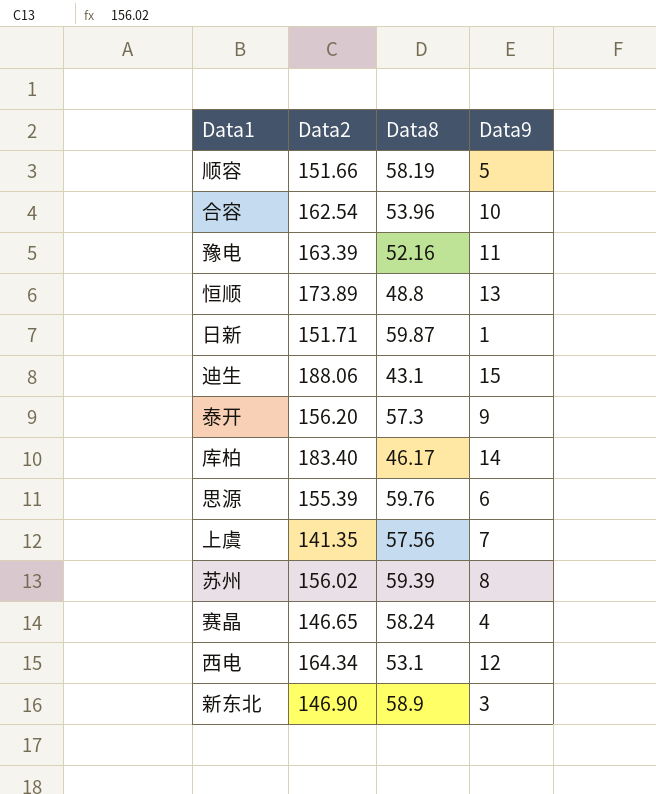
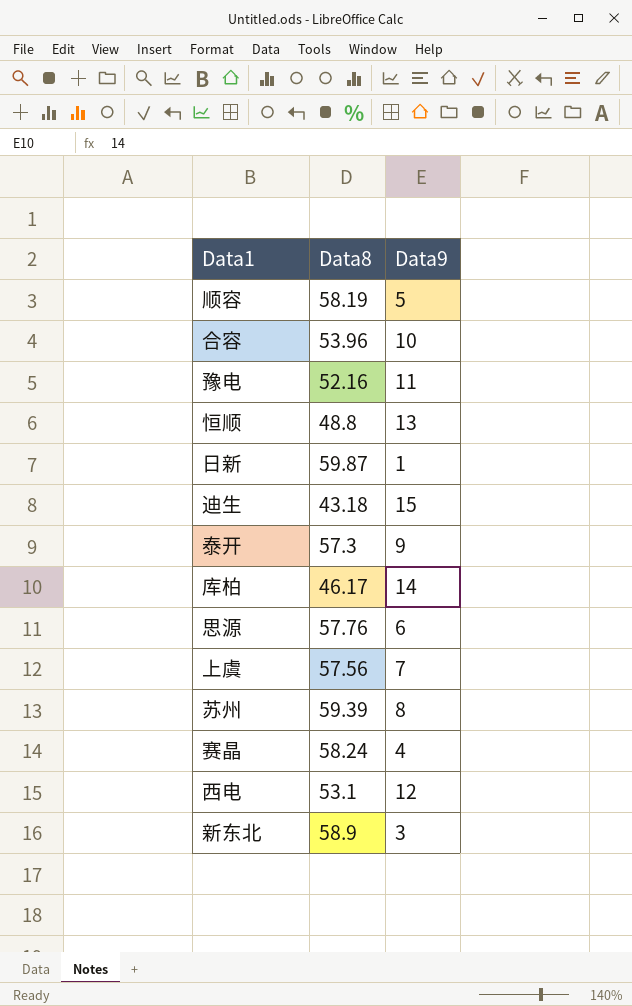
column Data2 | position: 2 -> none
迪生 | Data8: 43.1 -> 43.18
思源 | Data8: 59.76 -> 57.76

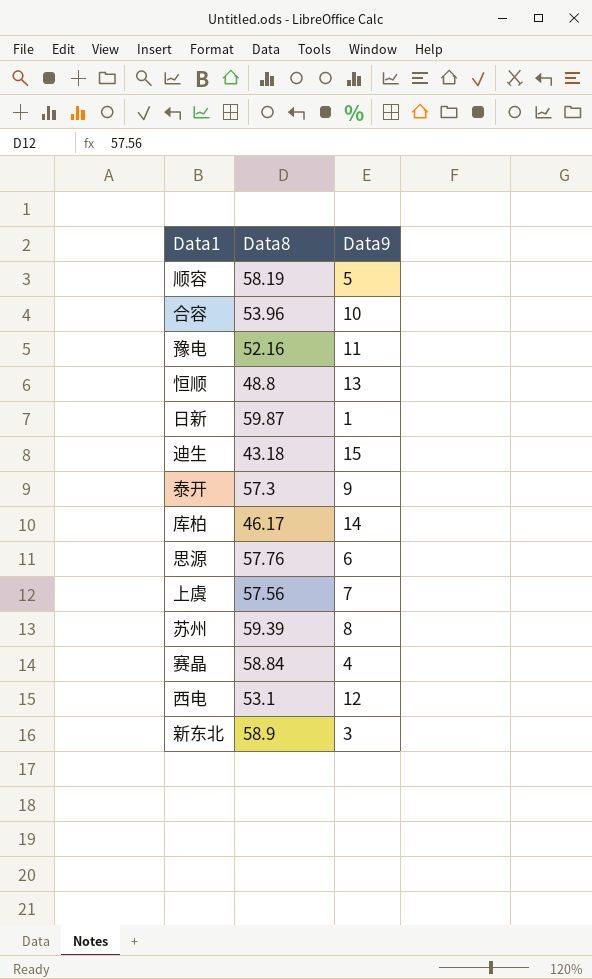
赛晶 | Data8: 58.24 -> 58.84

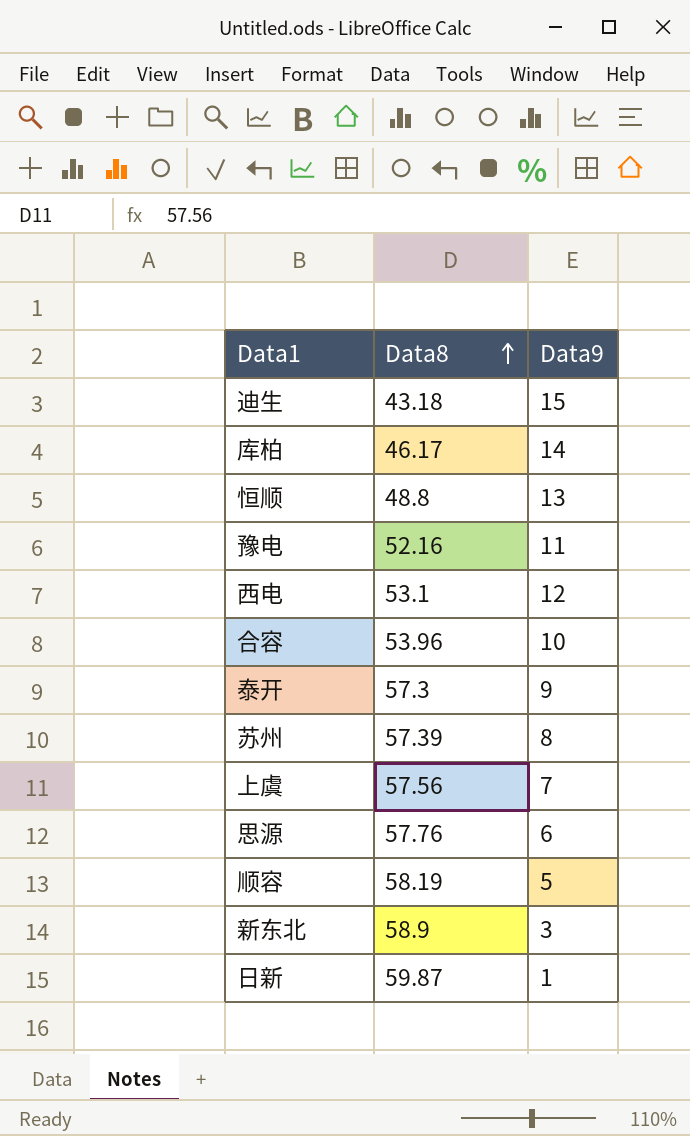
row order: none -> Data8 ascending
row 赛晶: 58.84 | 4 -> none
苏州 | Data8: 59.39 -> 57.39

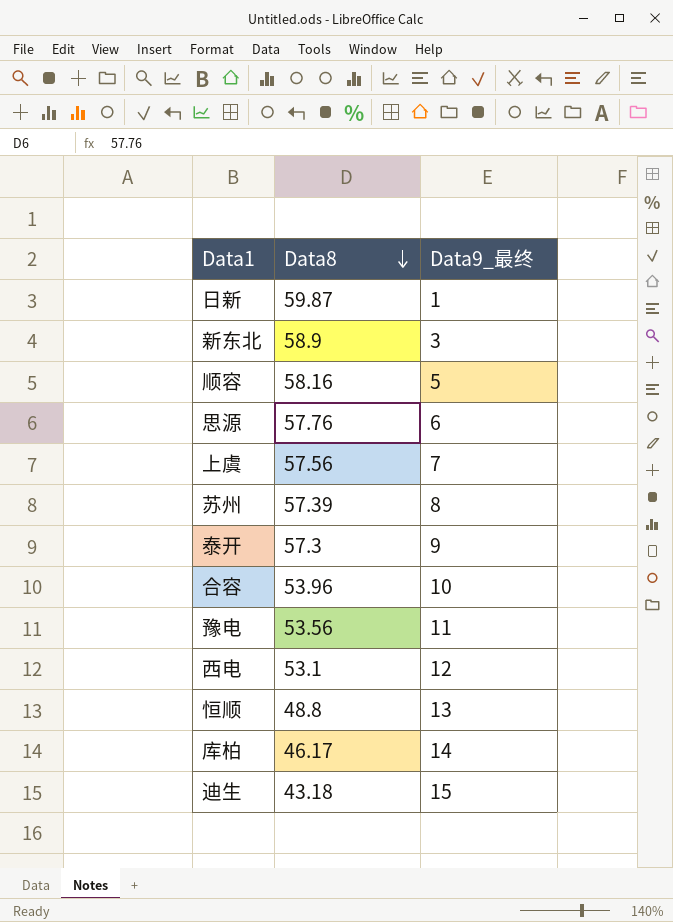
row order: Data8 ascending -> Data8 descending
column name: Data9 -> Data9_最终
顺容 | Data8: 58.19 -> 58.16
豫电 | Data8: 52.16 -> 53.56

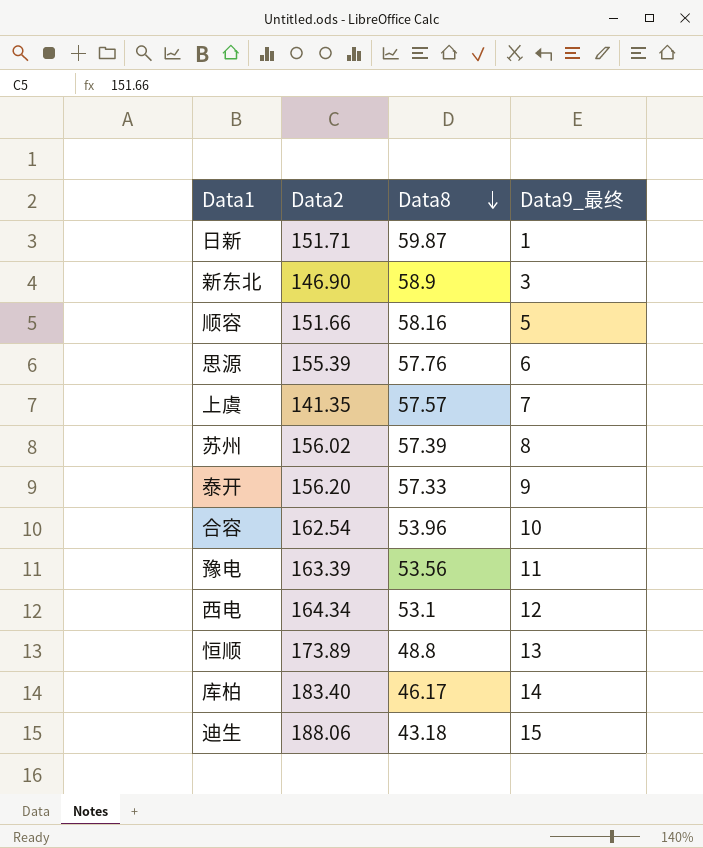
column Data2 | position: none -> 2
上虞 | Data8: 57.56 -> 57.57
泰开 | Data8: 57.3 -> 57.33

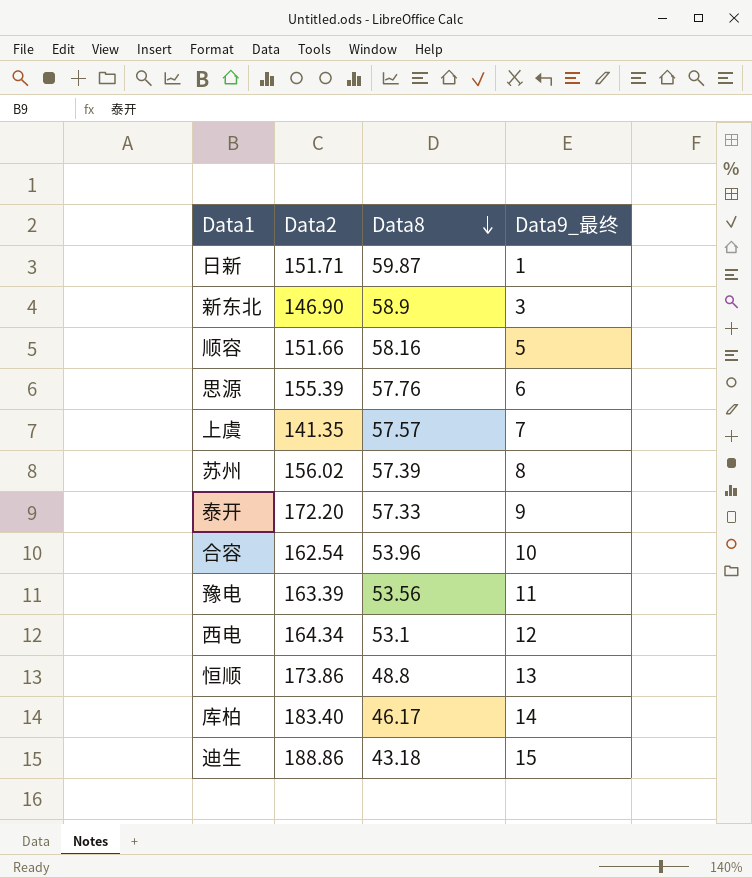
泰开 | Data2: 156.20 -> 172.20
恒顺 | Data2: 173.89 -> 173.86
迪生 | Data2: 188.06 -> 188.86

